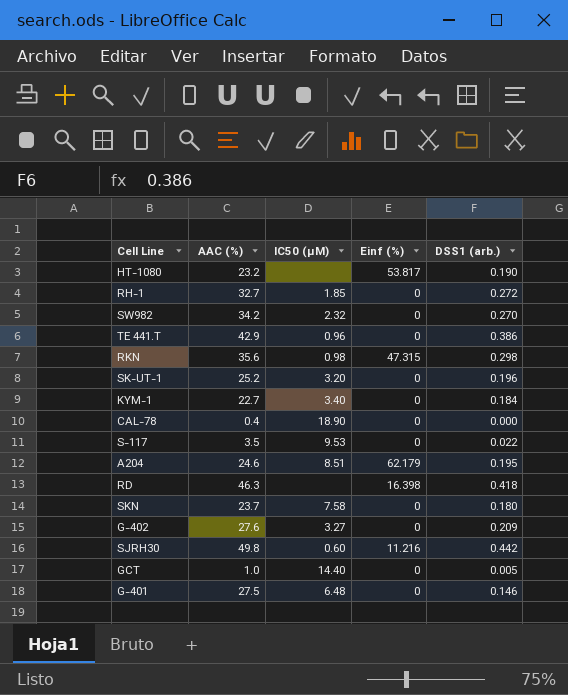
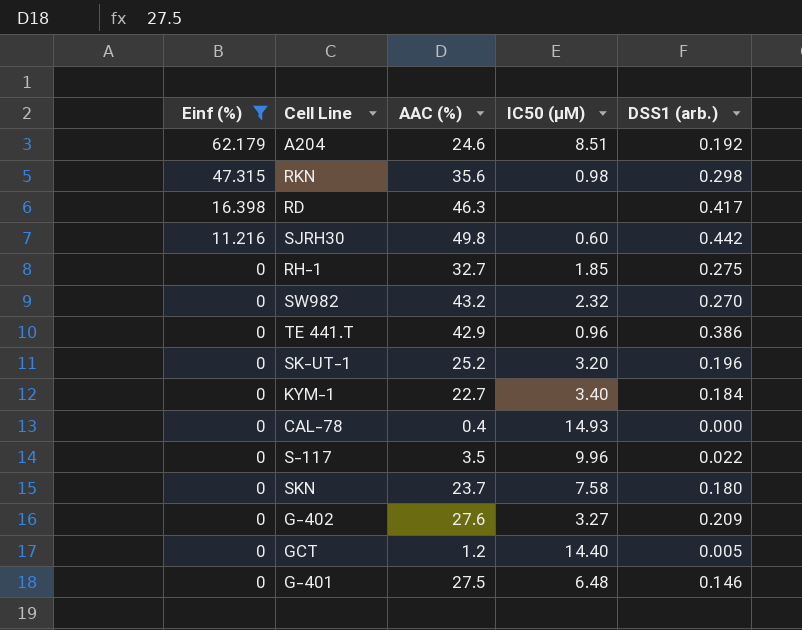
filter: none -> Einf (%) != 53.817
row order: none -> Einf (%) descending
column Einf (%) | position: 4 -> 1
A204 | DSS1 (arb.): 0.195 -> 0.192
RD | DSS1 (arb.): 0.418 -> 0.417
RH-1 | DSS1 (arb.): 0.272 -> 0.275
SW982 | AAC (%): 34.2 -> 43.2
CAL-78 | IC50 (µM): 18.90 -> 14.93
S-117 | IC50 (µM): 9.53 -> 9.96
GCT | AAC (%): 1.0 -> 1.2

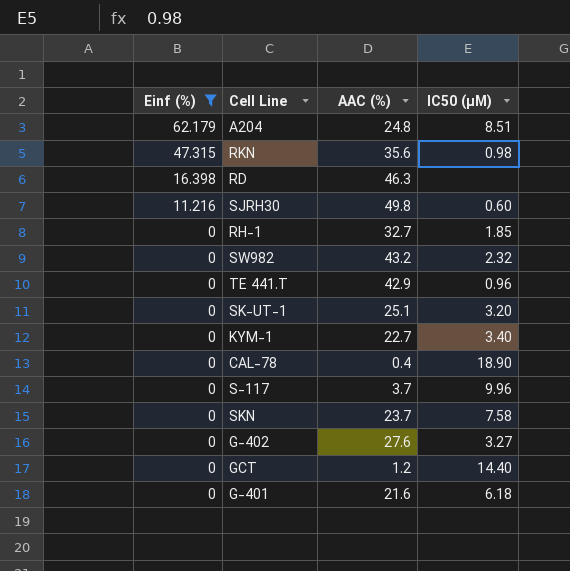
column DSS1 (arb.) | position: 5 -> none
A204 | AAC (%): 24.6 -> 24.8
SK-UT-1 | AAC (%): 25.2 -> 25.1
CAL-78 | IC50 (µM): 14.93 -> 18.90
S-117 | AAC (%): 3.5 -> 3.7
G-401 | AAC (%): 27.5 -> 21.6
G-401 | IC50 (µM): 6.48 -> 6.18

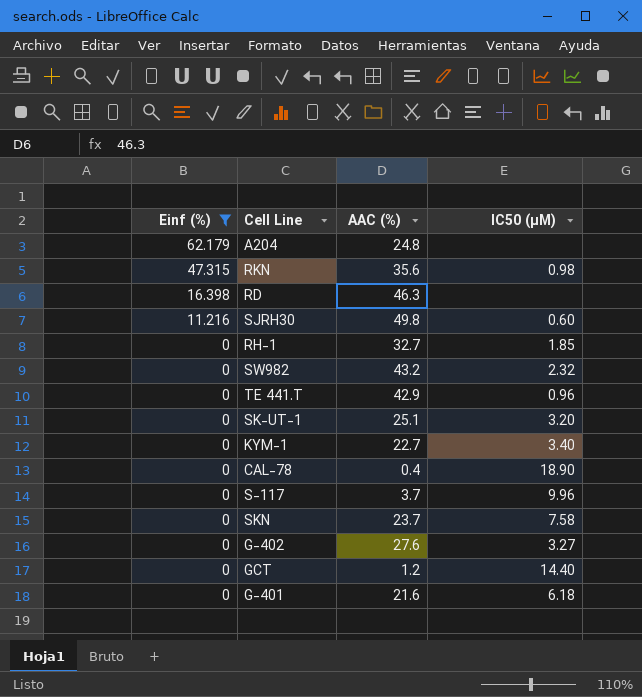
A204 | IC50 (µM): 8.51 -> none

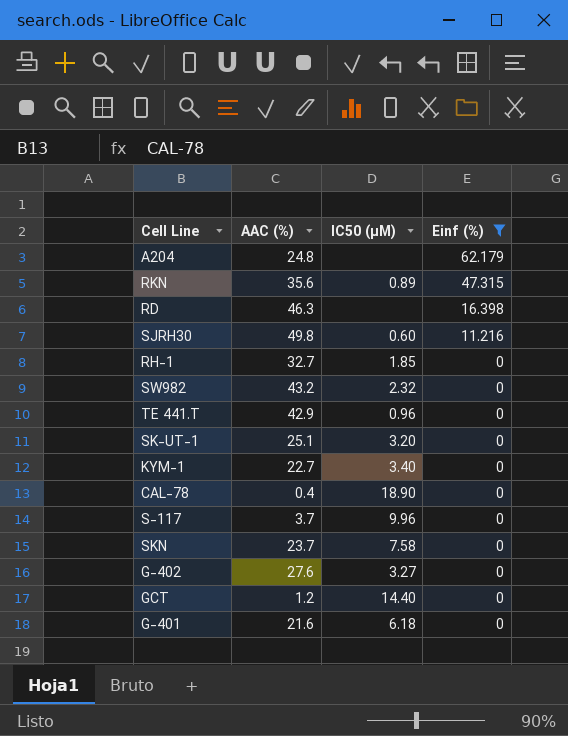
column Einf (%) | position: 1 -> 4
RKN | IC50 (µM): 0.98 -> 0.89

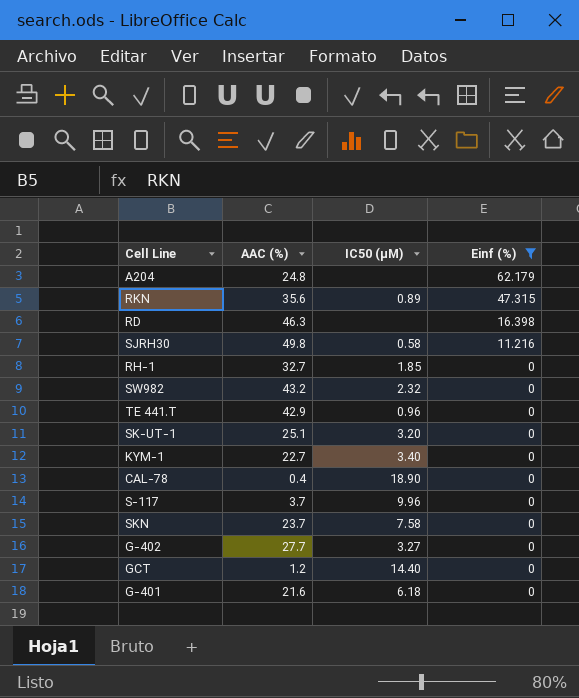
SJRH30 | IC50 (µM): 0.60 -> 0.58
G-402 | AAC (%): 27.6 -> 27.7

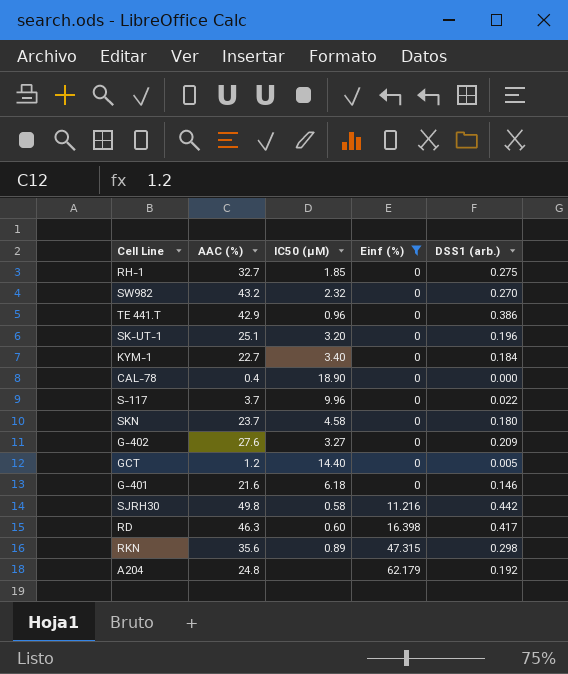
row order: Einf (%) descending -> Einf (%) ascending
column DSS1 (arb.) | position: none -> 5
SKN | IC50 (µM): 7.58 -> 4.58
G-402 | AAC (%): 27.7 -> 27.6
RD | IC50 (µM): none -> 0.60

